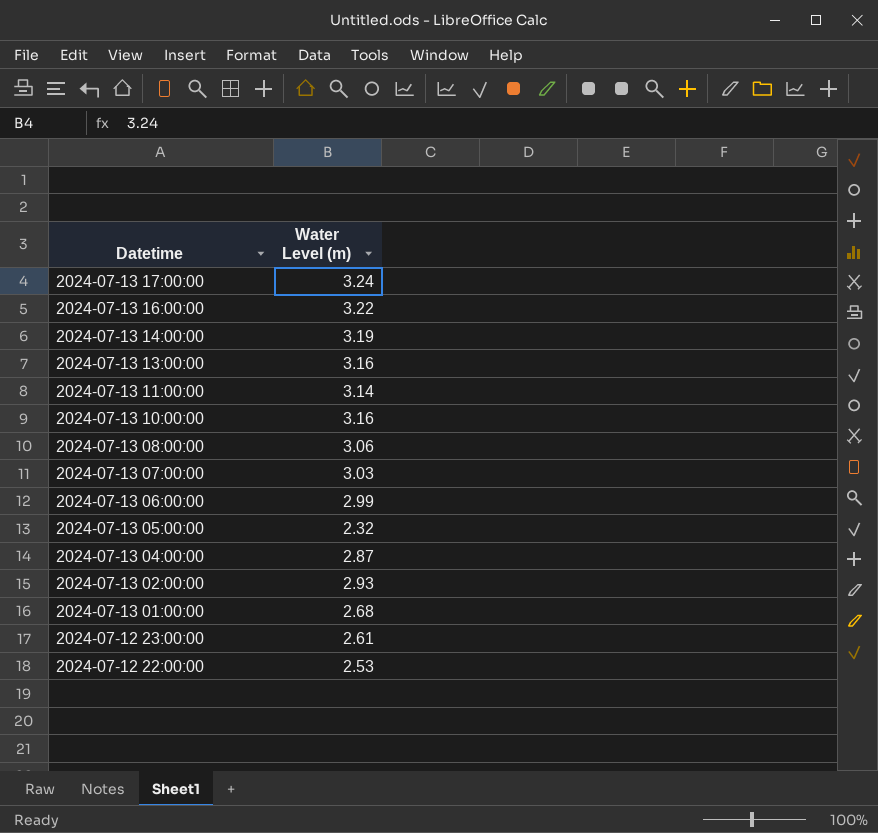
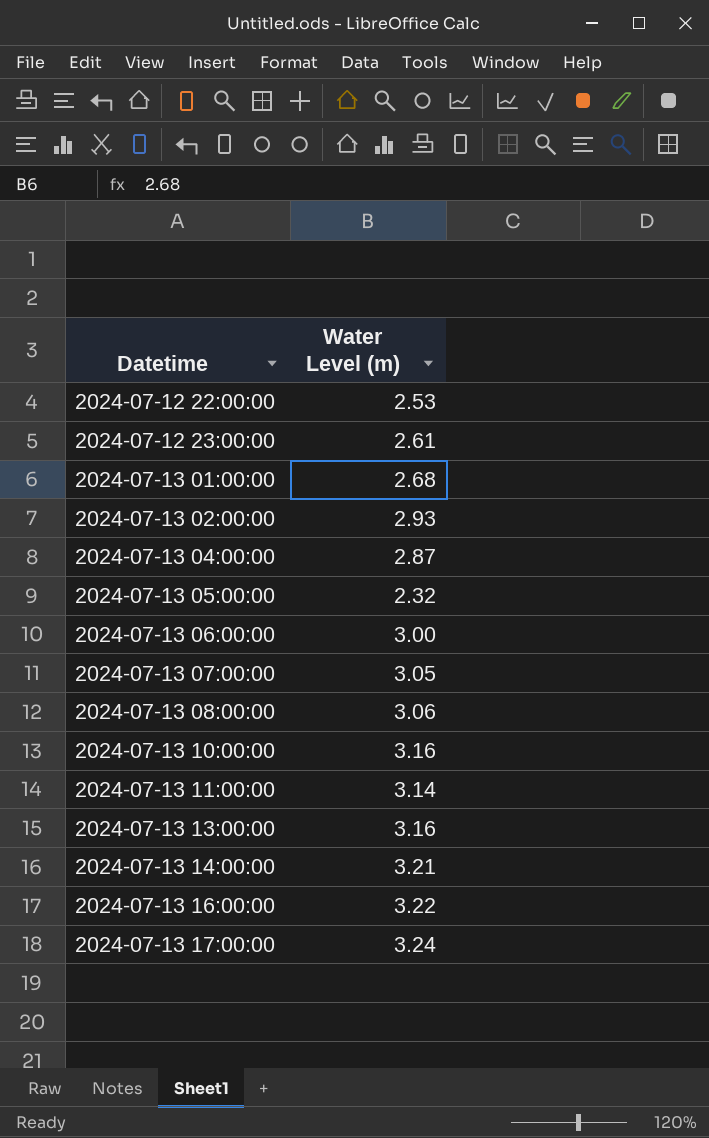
row order: Datetime descending -> Datetime ascending
2024-07-13 06:00:00 | Water Level (m): 2.99 -> 3.00
2024-07-13 07:00:00 | Water Level (m): 3.03 -> 3.05
2024-07-13 14:00:00 | Water Level (m): 3.19 -> 3.21

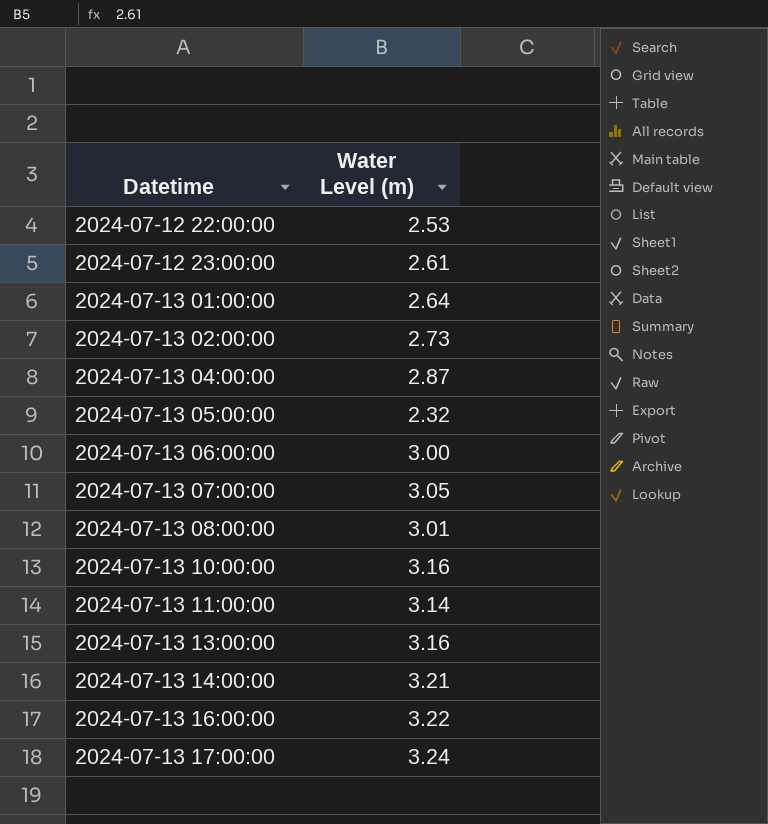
2024-07-13 01:00:00 | Water Level (m): 2.68 -> 2.64
2024-07-13 02:00:00 | Water Level (m): 2.93 -> 2.73
2024-07-13 08:00:00 | Water Level (m): 3.06 -> 3.01

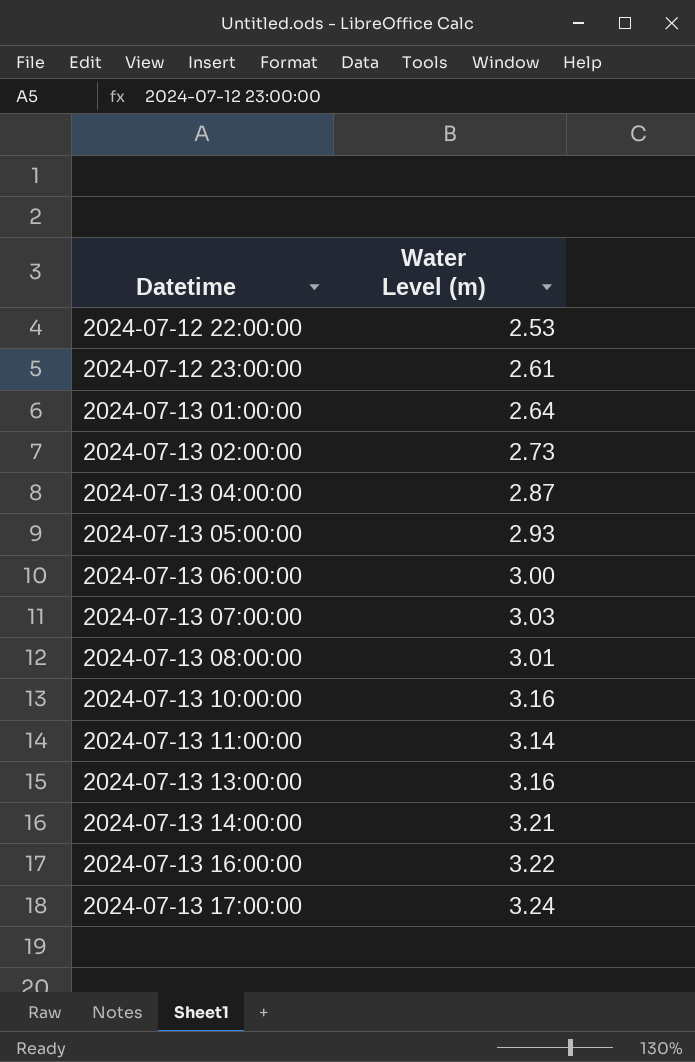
2024-07-13 05:00:00 | Water Level (m): 2.32 -> 2.93
2024-07-13 07:00:00 | Water Level (m): 3.05 -> 3.03

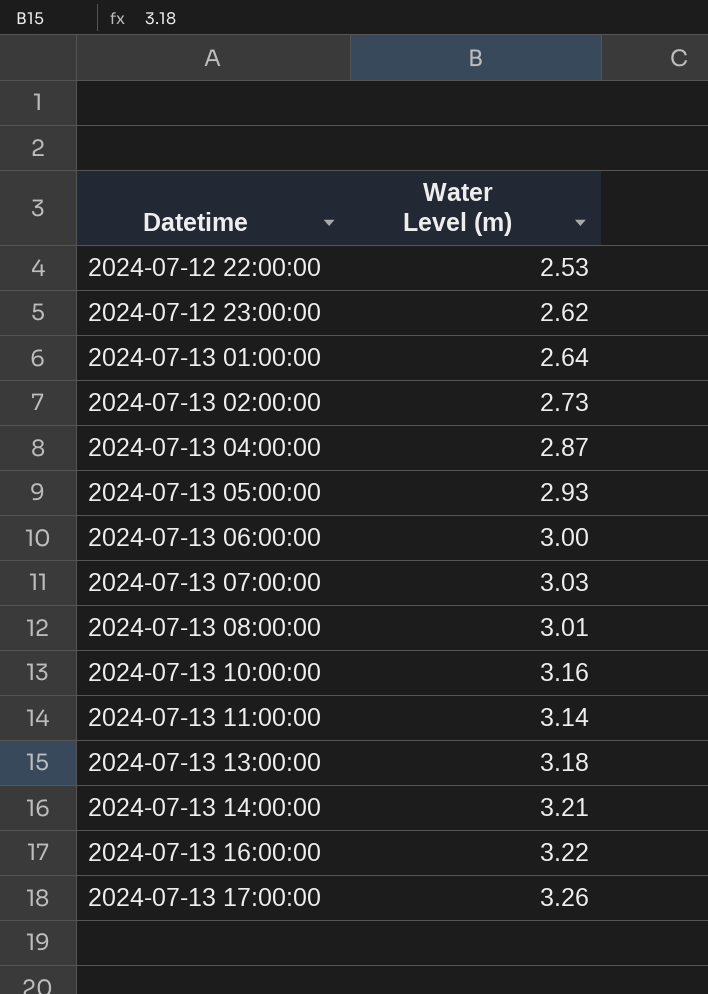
2024-07-12 23:00:00 | Water Level (m): 2.61 -> 2.62
2024-07-13 13:00:00 | Water Level (m): 3.16 -> 3.18
2024-07-13 17:00:00 | Water Level (m): 3.24 -> 3.26

